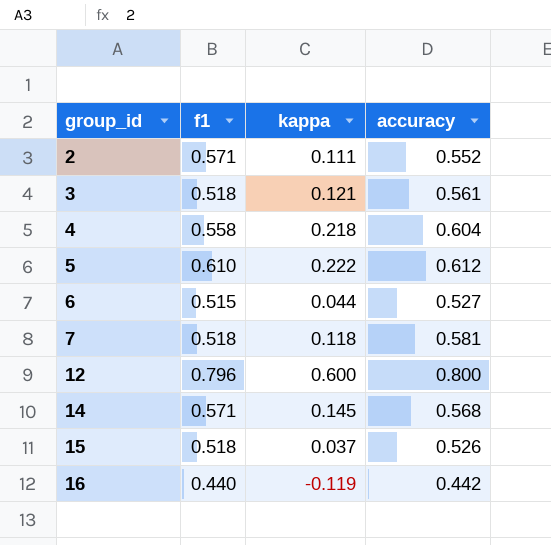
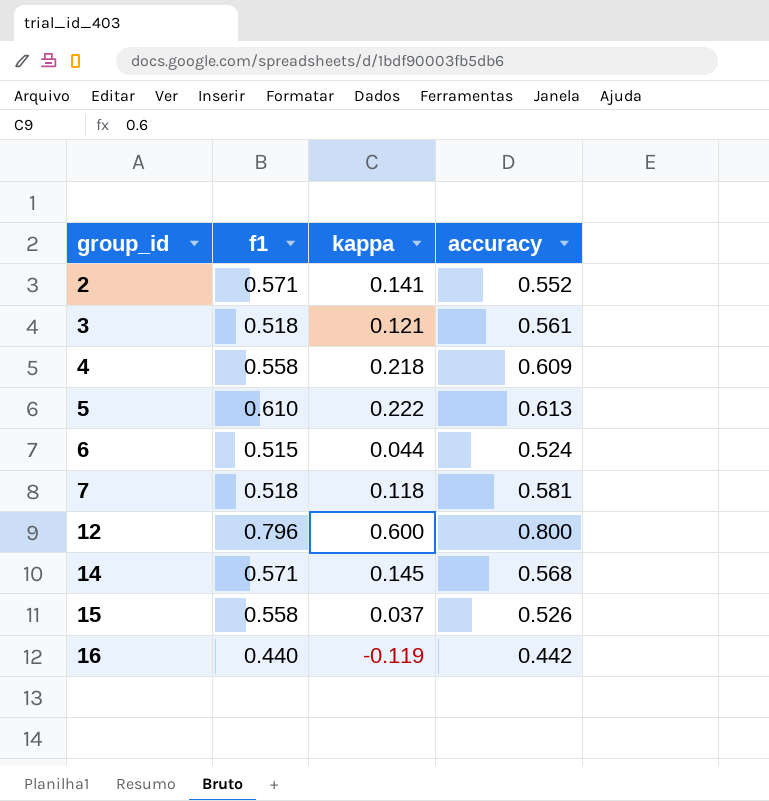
2 | kappa: 0.111 -> 0.141
4 | accuracy: 0.604 -> 0.609
5 | accuracy: 0.612 -> 0.613
6 | accuracy: 0.527 -> 0.524
15 | f1: 0.518 -> 0.558

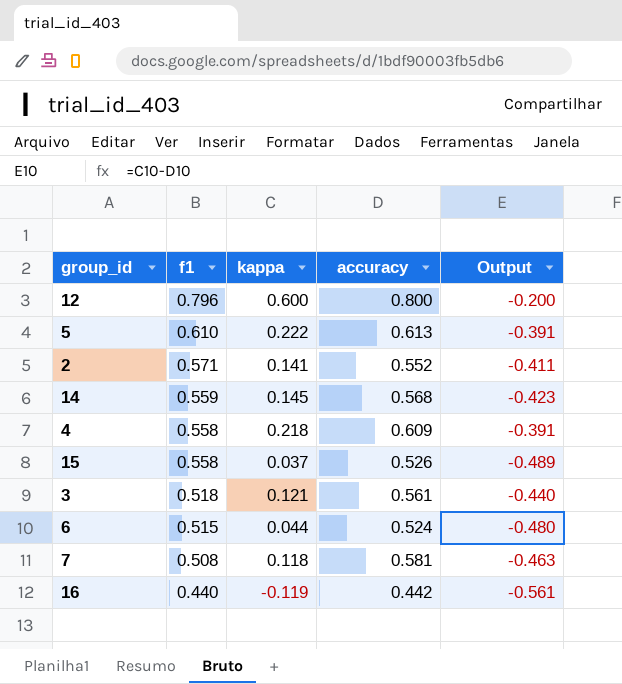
row order: group_id ascending -> f1 descending
column Output | formula: none -> [kappa] - [accuracy]
14 | f1: 0.571 -> 0.559
7 | f1: 0.518 -> 0.508

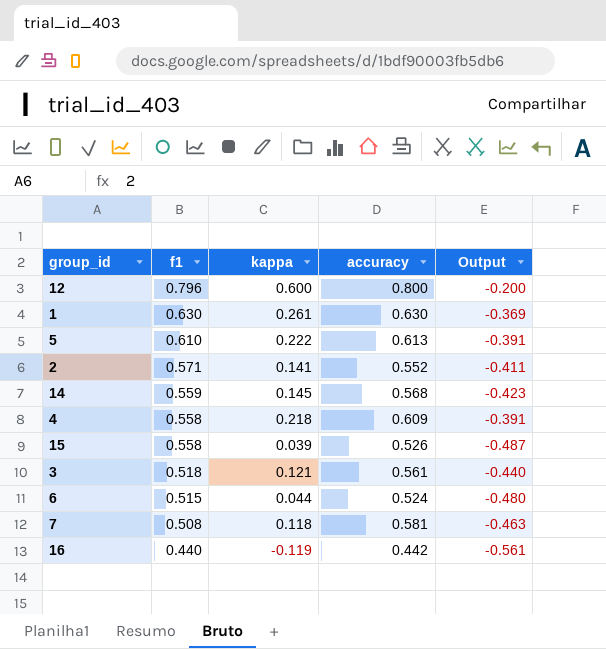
row 1: none -> 0.630 | 0.261 | 0.630 | -0.369
15 | kappa: 0.037 -> 0.039
15 | Output: -0.489 -> -0.487

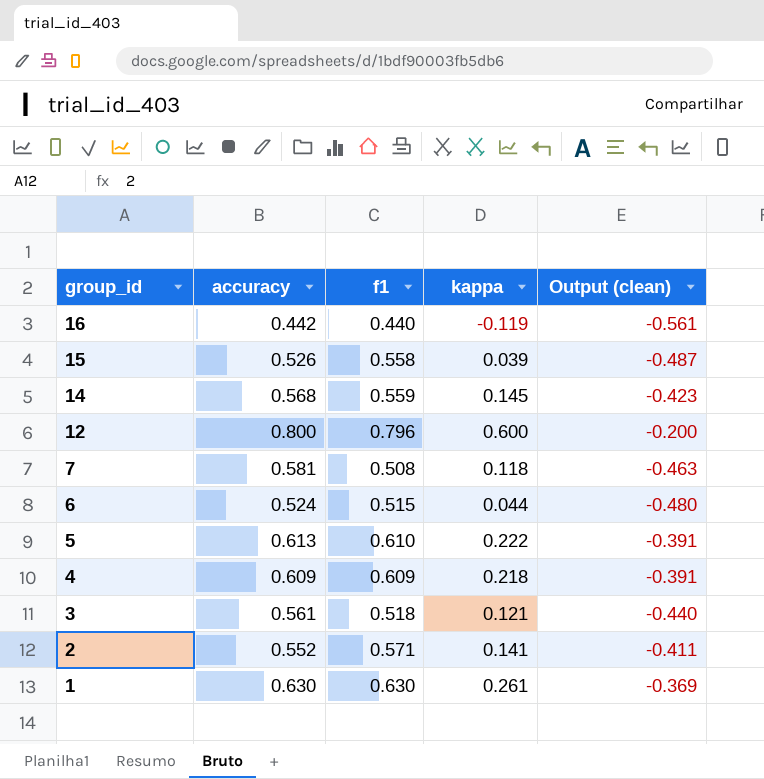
row order: f1 descending -> group_id descending
column accuracy | position: 4 -> 2
column name: Output -> Output (clean)
4 | f1: 0.558 -> 0.609

